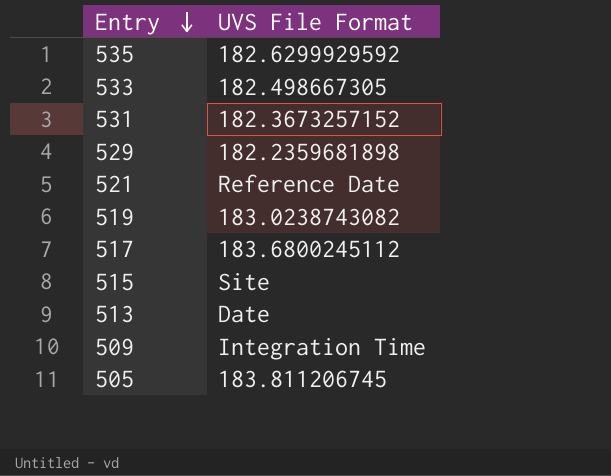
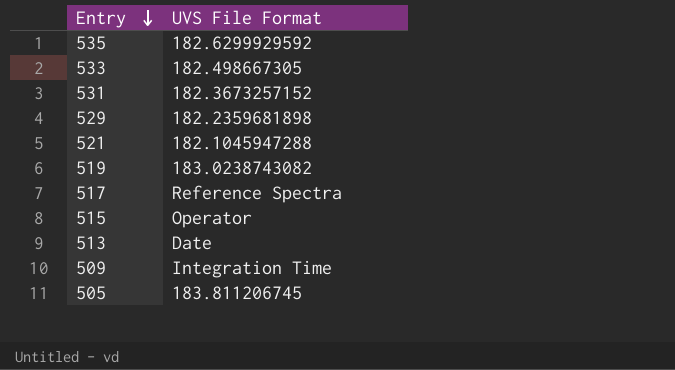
521 | UVS File Format: Reference Date -> 182.1045947288
517 | UVS File Format: 183.6800245112 -> Reference Spectra
515 | UVS File Format: Site -> Operator

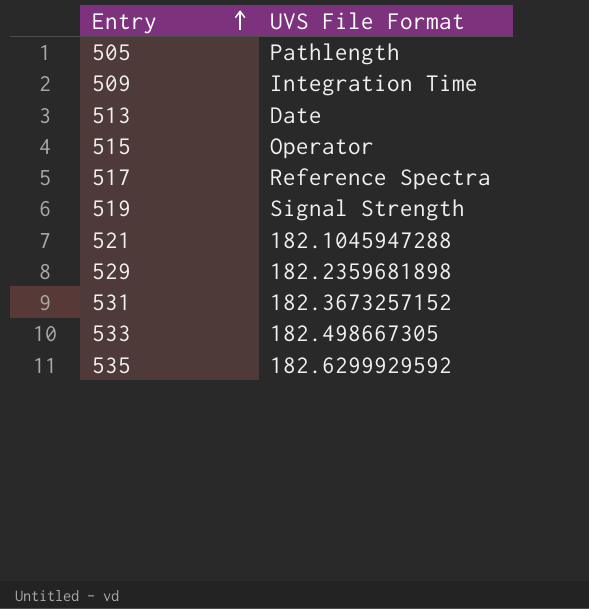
row order: Entry descending -> Entry ascending
505 | UVS File Format: 183.811206745 -> Pathlength
519 | UVS File Format: 183.0238743082 -> Signal Strength

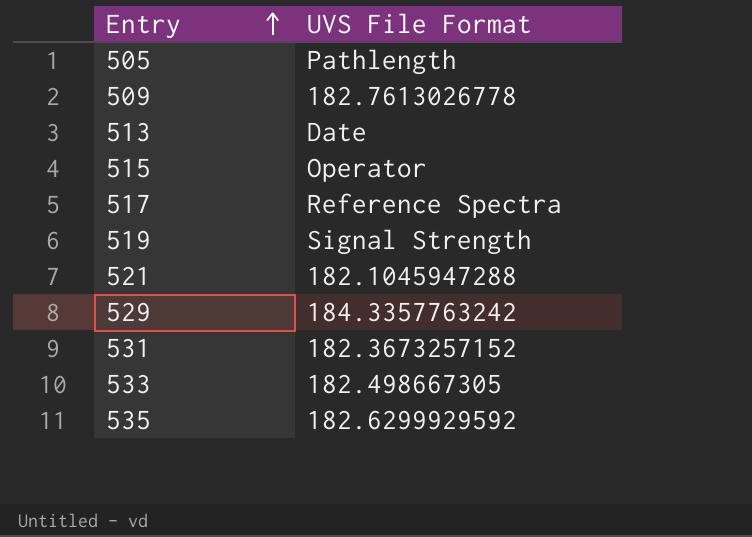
509 | UVS File Format: Integration Time -> 182.7613026778
529 | UVS File Format: 182.2359681898 -> 184.3357763242

